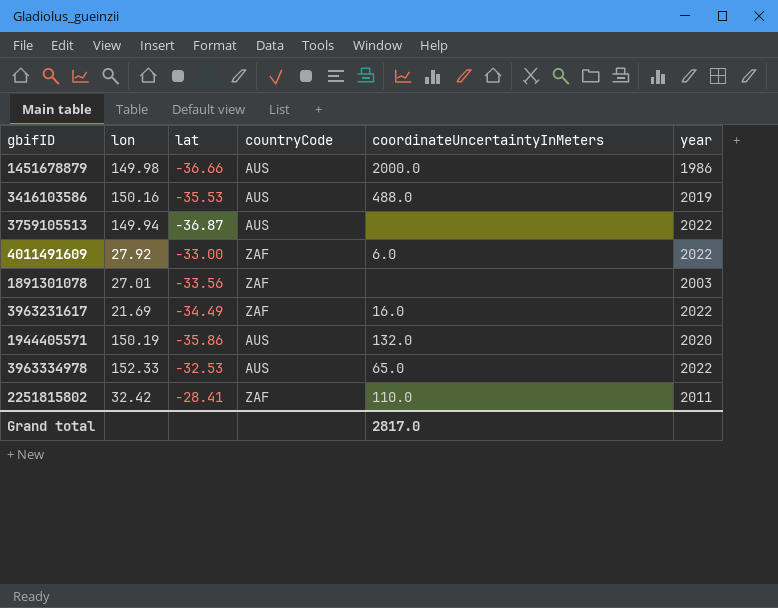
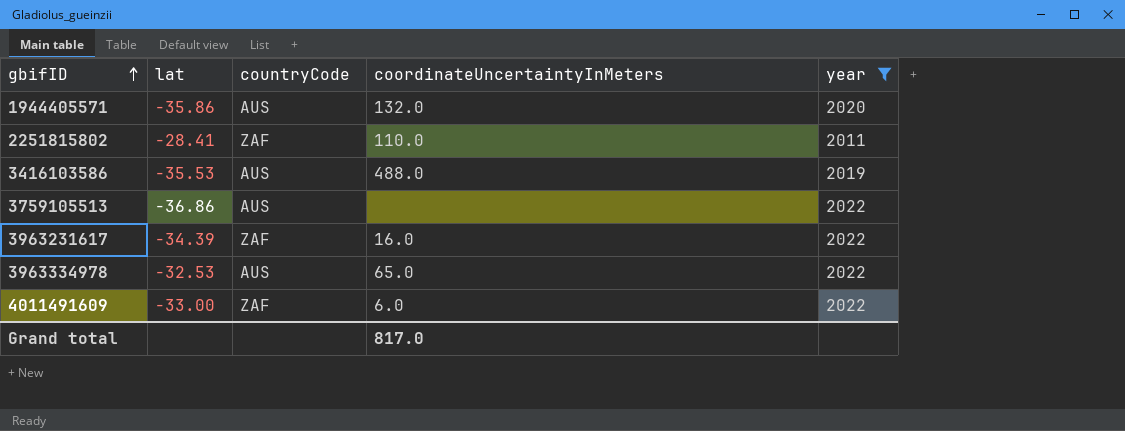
filter: none -> year >= 2011
row order: none -> gbifID ascending
column lon | position: 2 -> none
3759105513 | lat: -36.87 -> -36.86
3963231617 | lat: -34.49 -> -34.39
Grand total | coordinateUncertaintyInMeters: 2817.0 -> 817.0

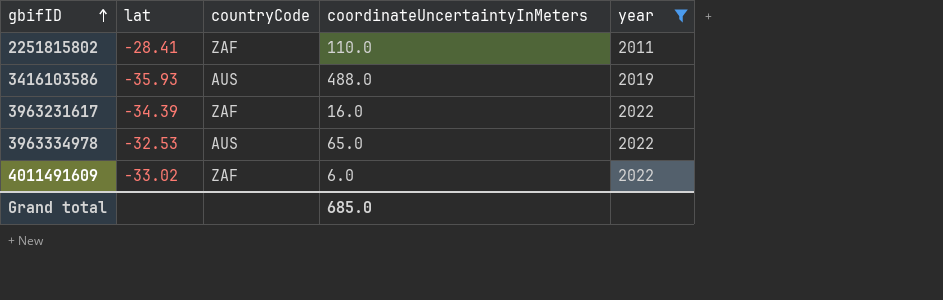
row 1944405571: -35.86 | AUS | 132.0 | 2020 -> none
row 3759105513: -36.86 | AUS | none | 2022 -> none
3416103586 | lat: -35.53 -> -35.93
4011491609 | lat: -33.00 -> -33.02
Grand total | coordinateUncertaintyInMeters: 817.0 -> 685.0

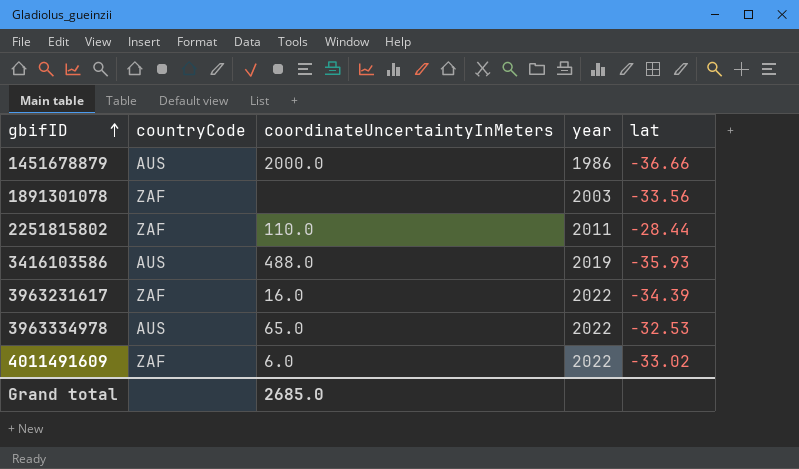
filter: year >= 2011 -> none
column lat | position: 2 -> 5
2251815802 | lat: -28.41 -> -28.44
Grand total | coordinateUncertaintyInMeters: 685.0 -> 2685.0

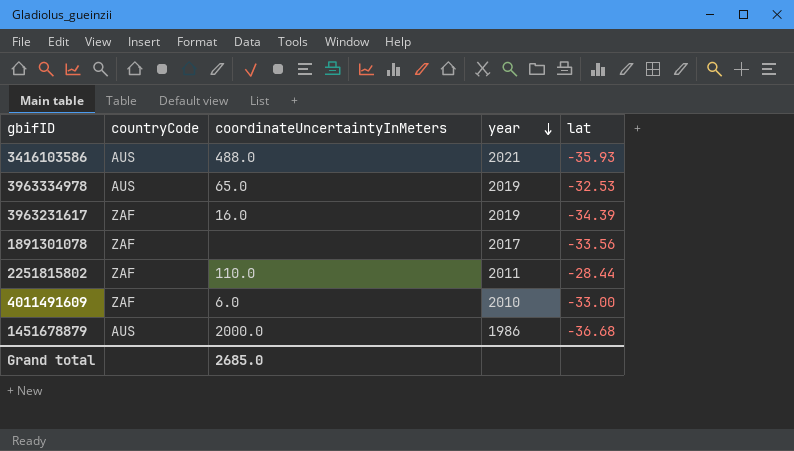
row order: gbifID ascending -> year descending
3416103586 | year: 2019 -> 2021
3963334978 | year: 2022 -> 2019
3963231617 | year: 2022 -> 2019
1891301078 | year: 2003 -> 2017
4011491609 | year: 2022 -> 2010
4011491609 | lat: -33.02 -> -33.00
1451678879 | lat: -36.66 -> -36.68

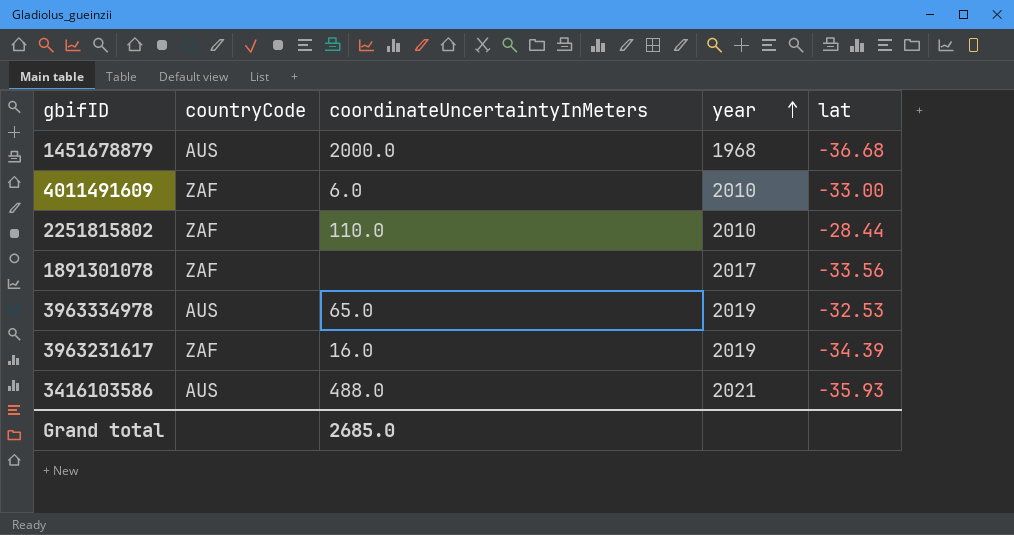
row order: year descending -> year ascending
1451678879 | year: 1986 -> 1968
2251815802 | year: 2011 -> 2010

